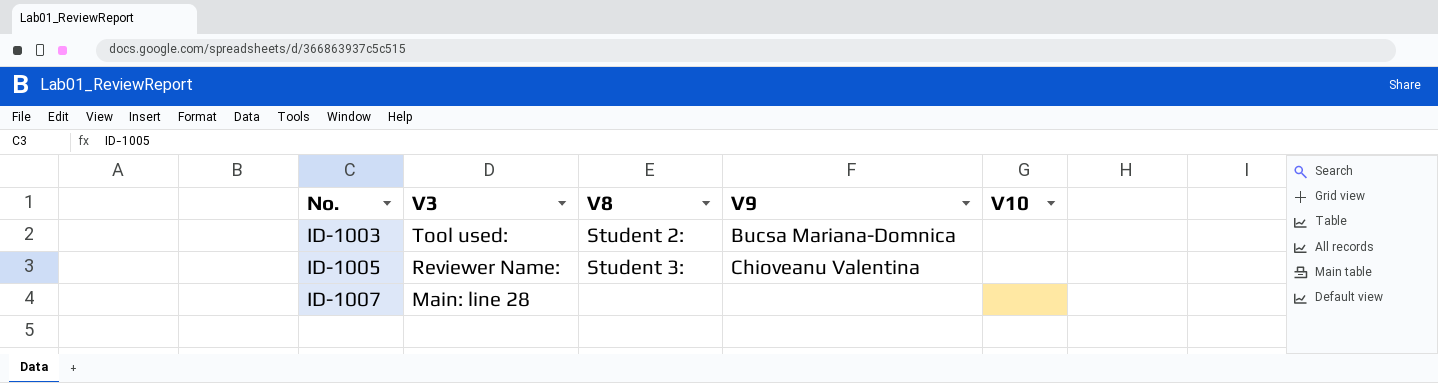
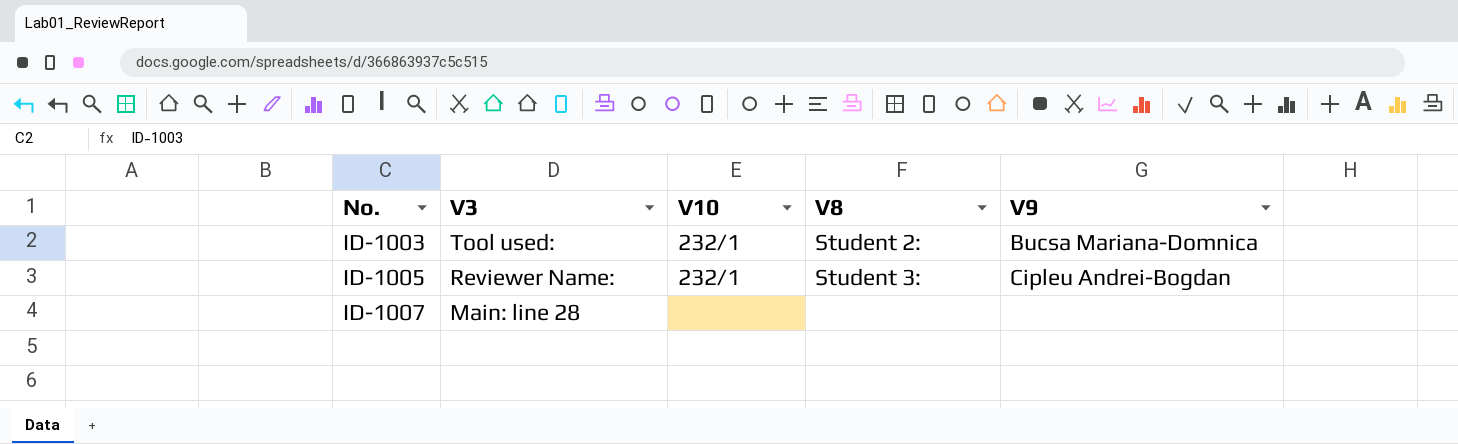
column V10 | position: 5 -> 3
ID-1003 | V10: none -> 232/1
ID-1005 | V10: none -> 232/1
ID-1005 | V9: Chioveanu Valentina -> Cipleu Andrei-Bogdan

